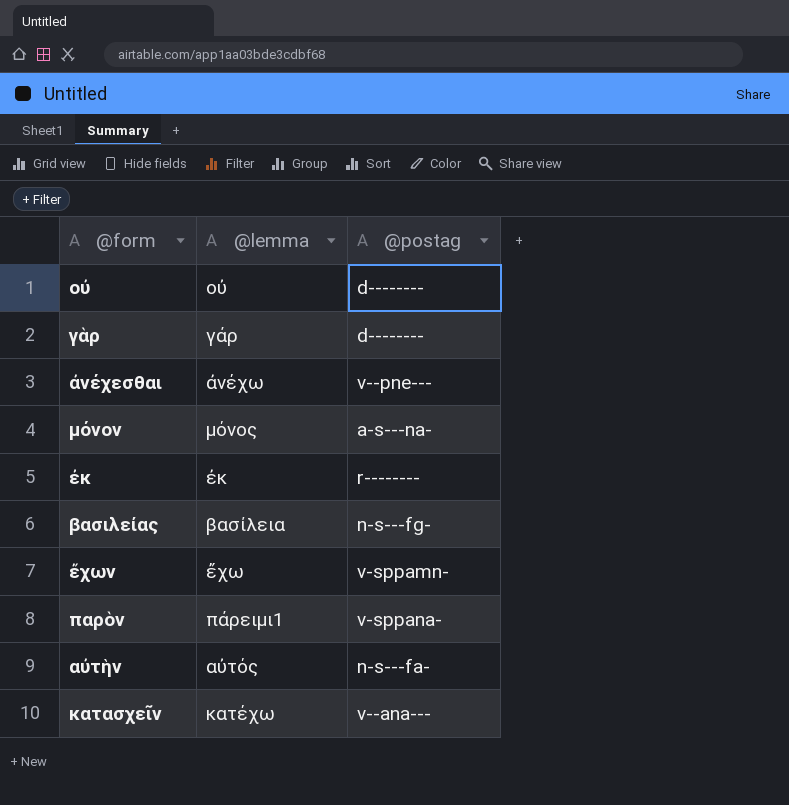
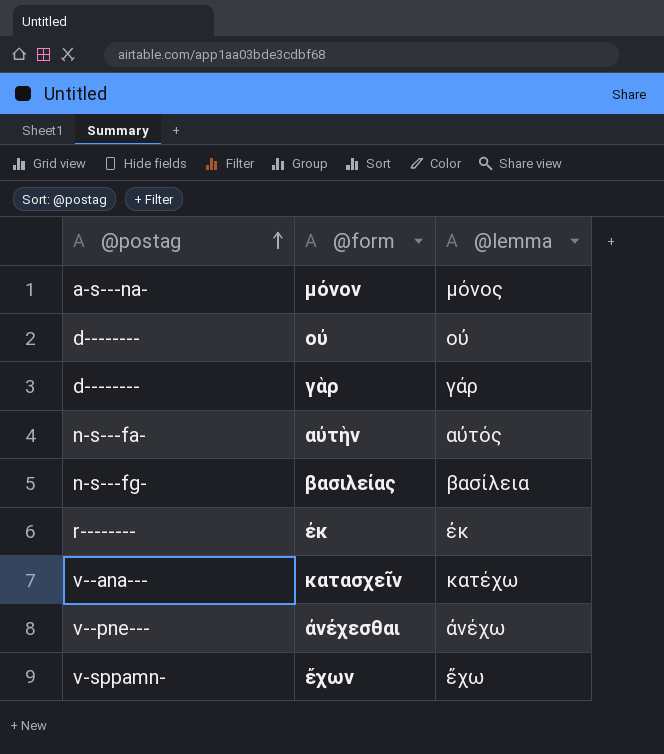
row order: none -> @postag ascending
column @postag | position: 3 -> 1
row παρὸν: πάρειμι1 | v-sppana- -> none

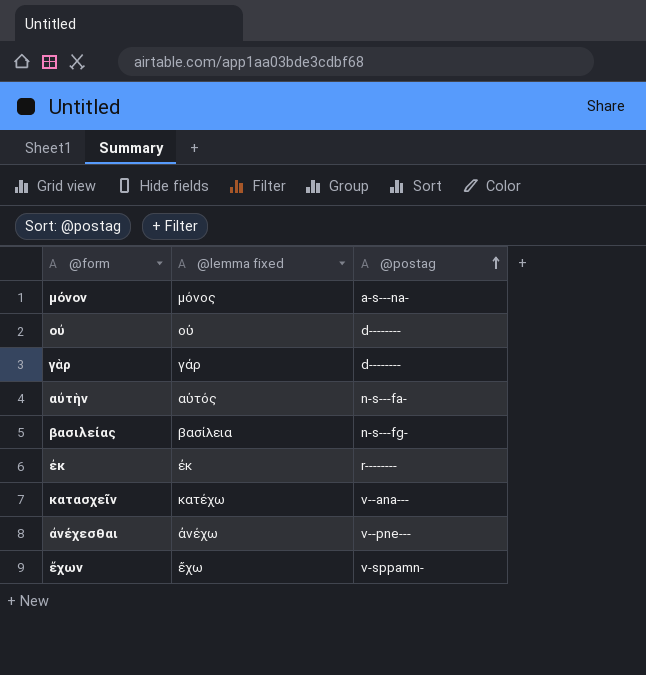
column name: @lemma -> @lemma fixed
column @postag | position: 1 -> 3

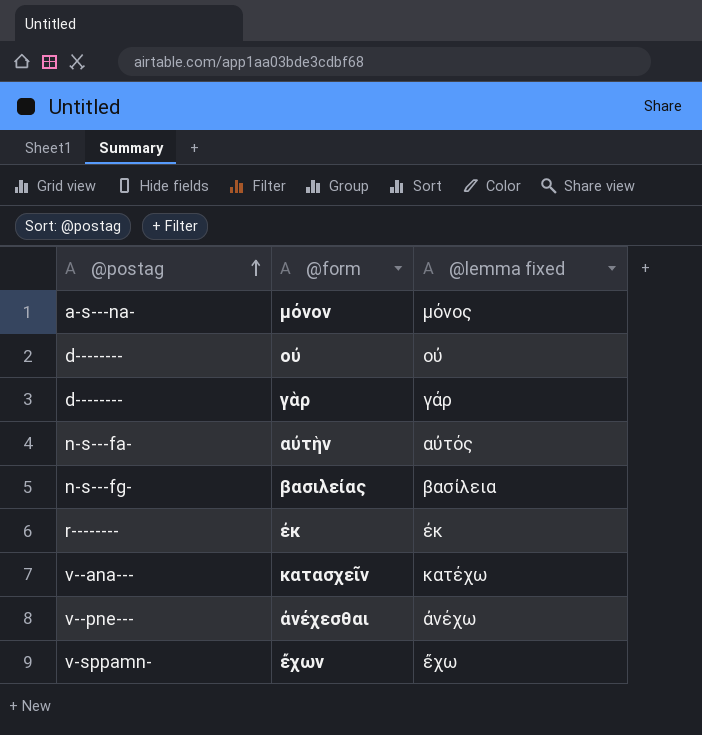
column @postag | position: 3 -> 1

